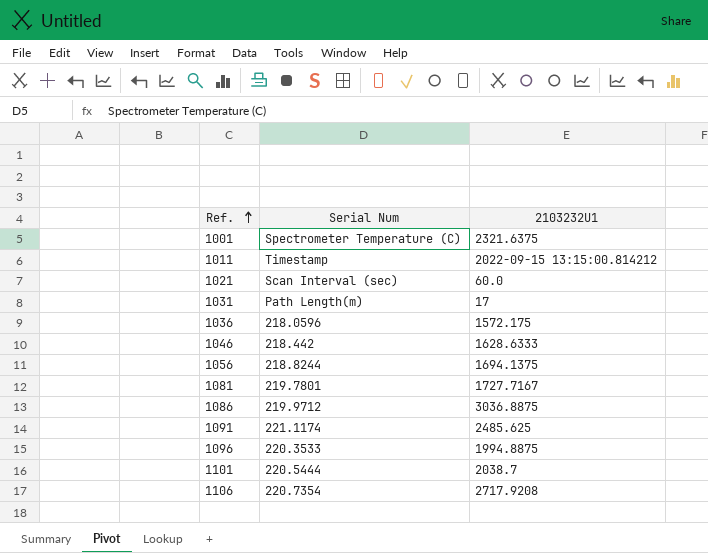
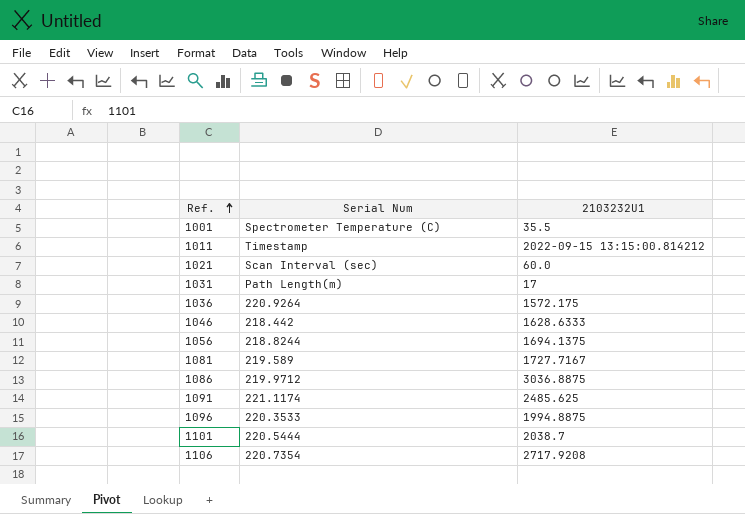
1001 | 2103232U1: 2321.6375 -> 35.5
1036 | Serial Num: 218.0596 -> 220.9264
1081 | Serial Num: 219.7801 -> 219.589

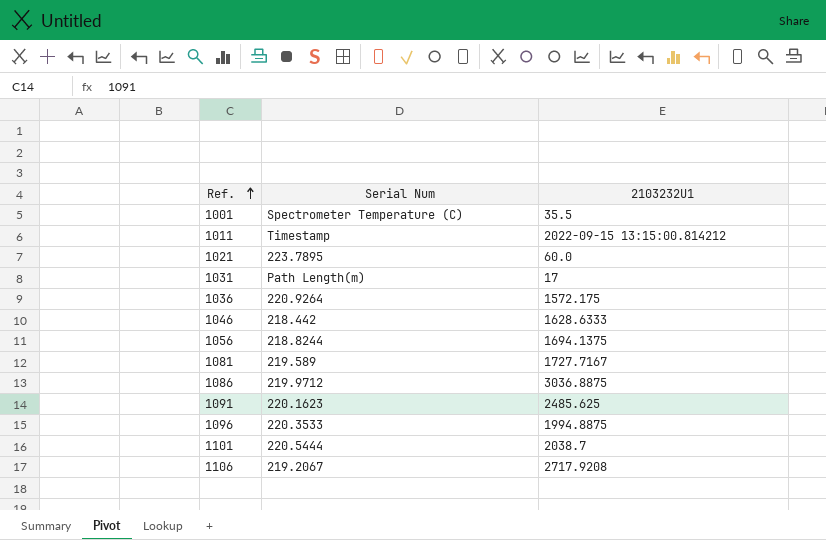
1021 | Serial Num: Scan Interval (sec) -> 223.7895
1091 | Serial Num: 221.1174 -> 220.1623
1106 | Serial Num: 220.7354 -> 219.2067

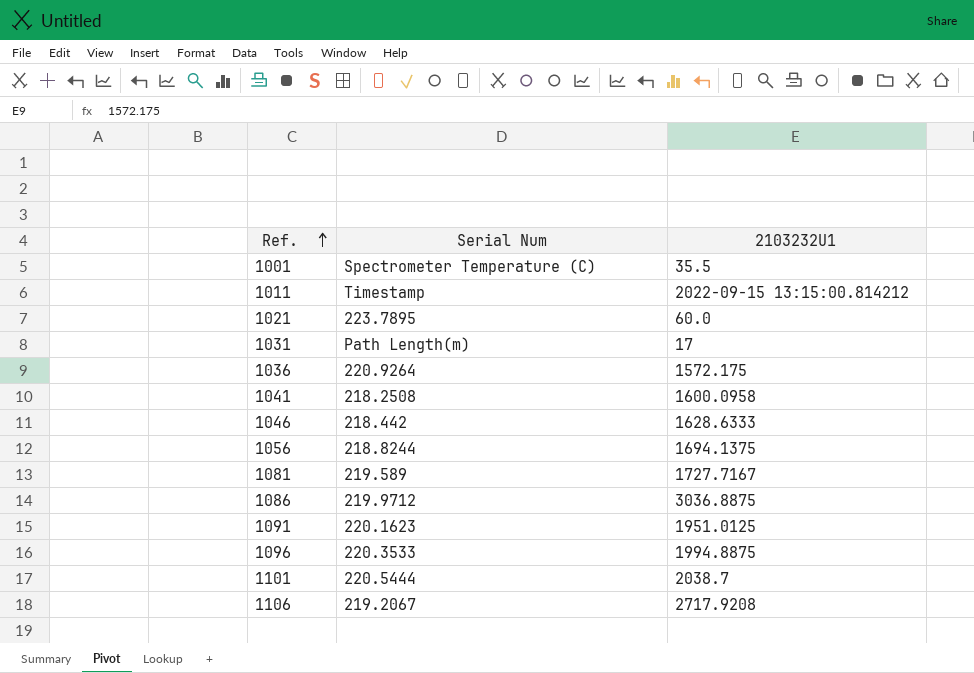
row 1041: none -> 218.2508 | 1600.0958
1091 | 2103232U1: 2485.625 -> 1951.0125

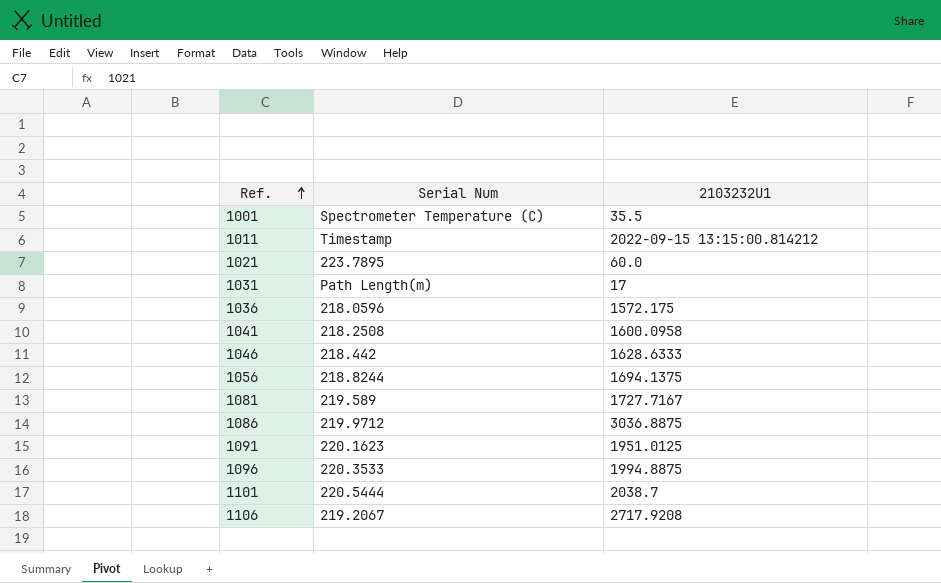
1036 | Serial Num: 220.9264 -> 218.0596

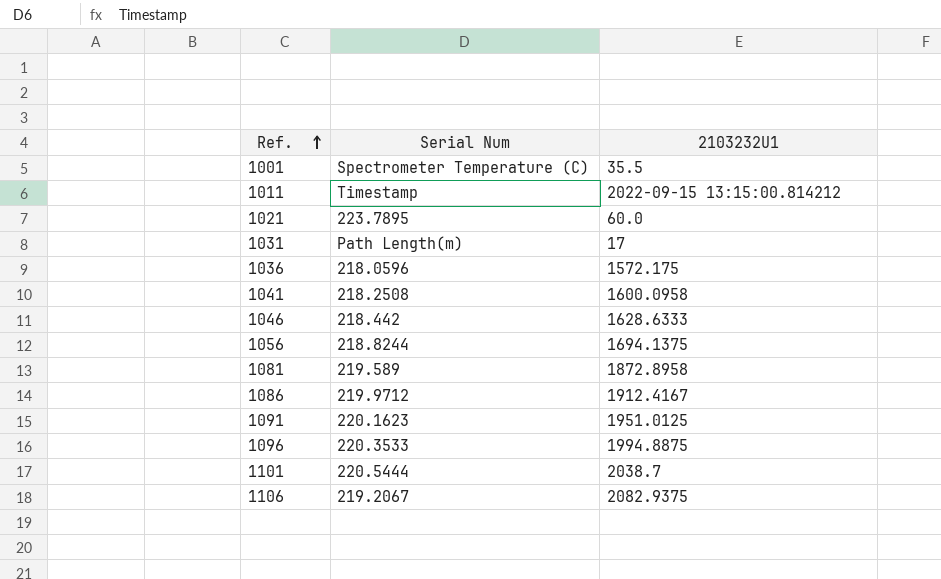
1081 | 2103232U1: 1727.7167 -> 1872.8958
1086 | 2103232U1: 3036.8875 -> 1912.4167
1106 | 2103232U1: 2717.9208 -> 2082.9375

